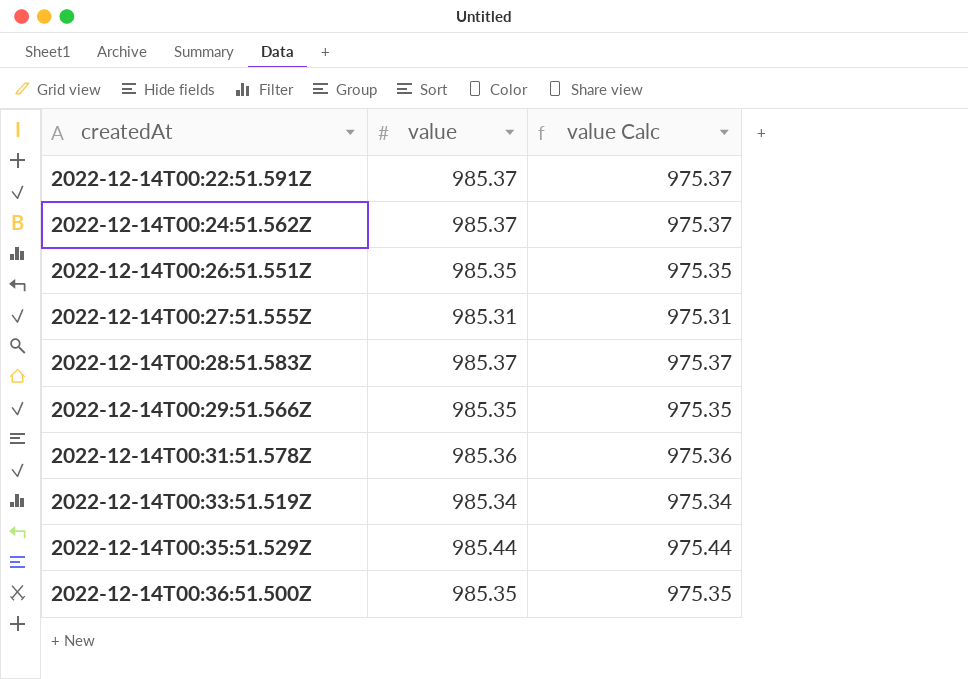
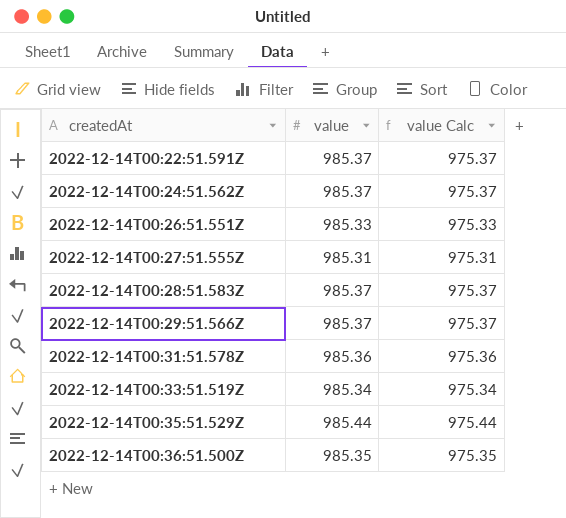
2022-12-14T00:26:51.551Z | value: 985.35 -> 985.33
2022-12-14T00:26:51.551Z | value Calc: 975.35 -> 975.33
2022-12-14T00:29:51.566Z | value: 985.35 -> 985.37
2022-12-14T00:29:51.566Z | value Calc: 975.35 -> 975.37

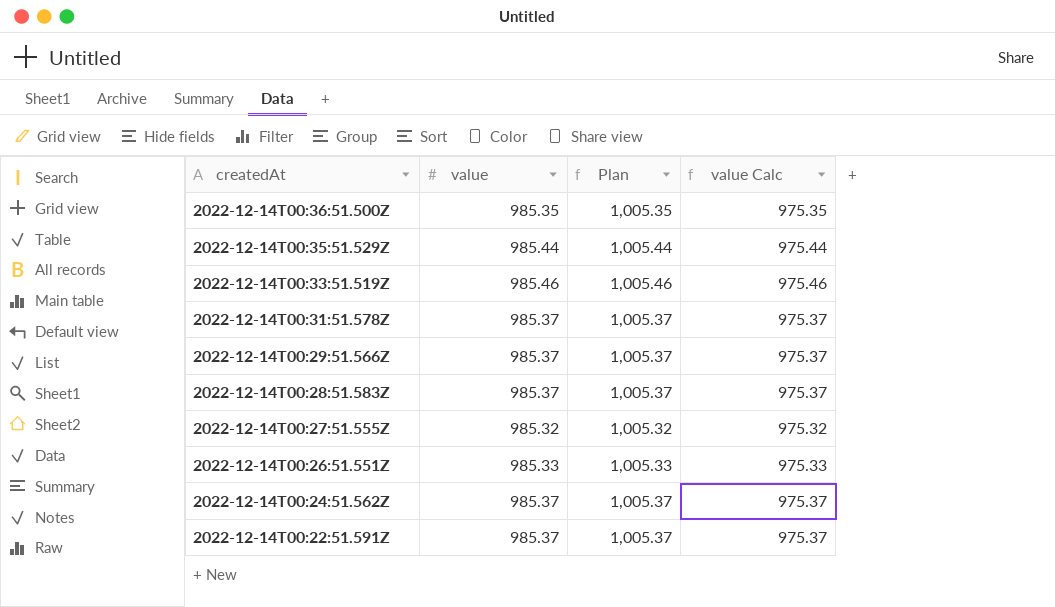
row order: createdAt ascending -> createdAt descending
column Plan | formula: none -> [value] + 20
2022-12-14T00:33:51.519Z | value: 985.34 -> 985.46
2022-12-14T00:33:51.519Z | value Calc: 975.34 -> 975.46
2022-12-14T00:31:51.578Z | value: 985.36 -> 985.37
2022-12-14T00:31:51.578Z | value Calc: 975.36 -> 975.37
2022-12-14T00:27:51.555Z | value: 985.31 -> 985.32
2022-12-14T00:27:51.555Z | value Calc: 975.31 -> 975.32

